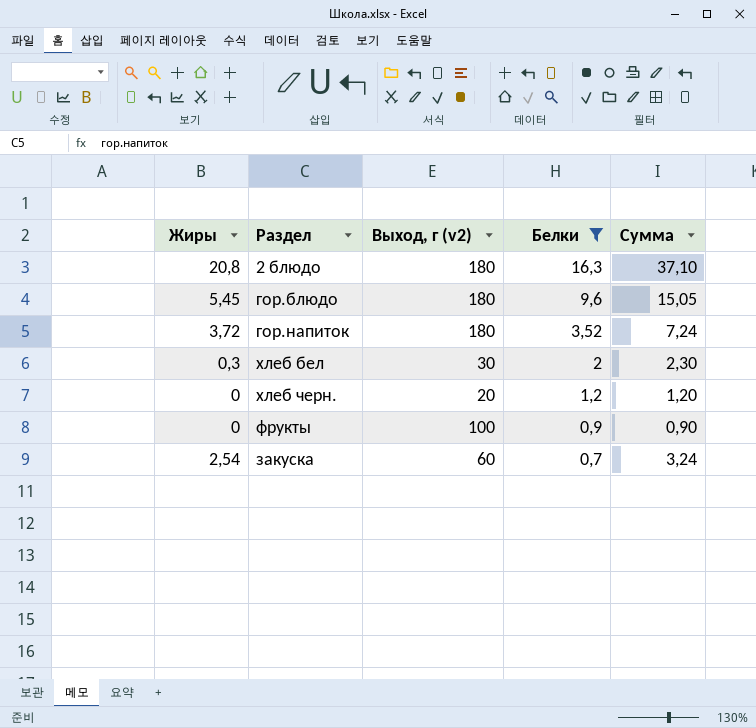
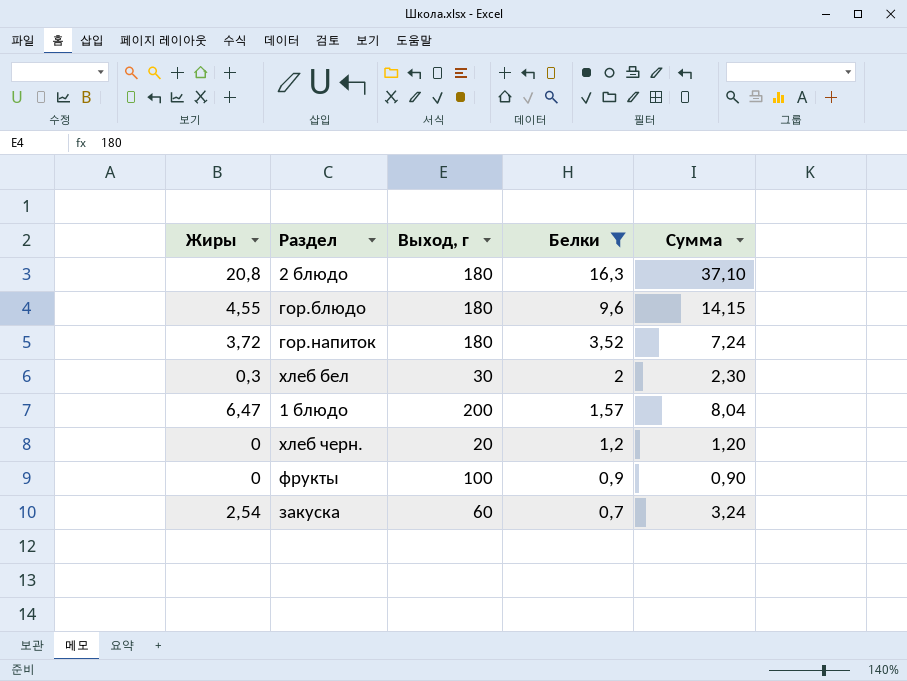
column name: Выход, г (v2) -> Выход, г
гор.блюдо | Жиры: 5,45 -> 4,55
гор.блюдо | Сумма: 15,05 -> 14,15
row 1 блюдо: none -> 6,47 | 200 | 1,57 | 8,04

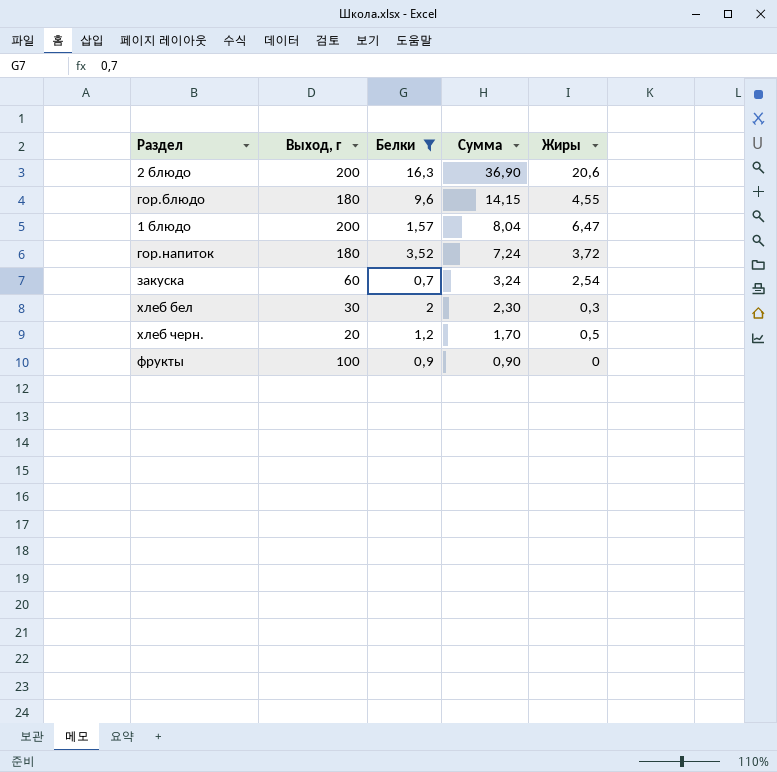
row order: Белки descending -> Сумма descending
column Жиры | position: 1 -> 5
2 блюдо | Выход, г: 180 -> 200
2 блюдо | Сумма: 37,10 -> 36,90
2 блюдо | Жиры: 20,8 -> 20,6
хлеб черн. | Сумма: 1,20 -> 1,70
хлеб черн. | Жиры: 0 -> 0,5

